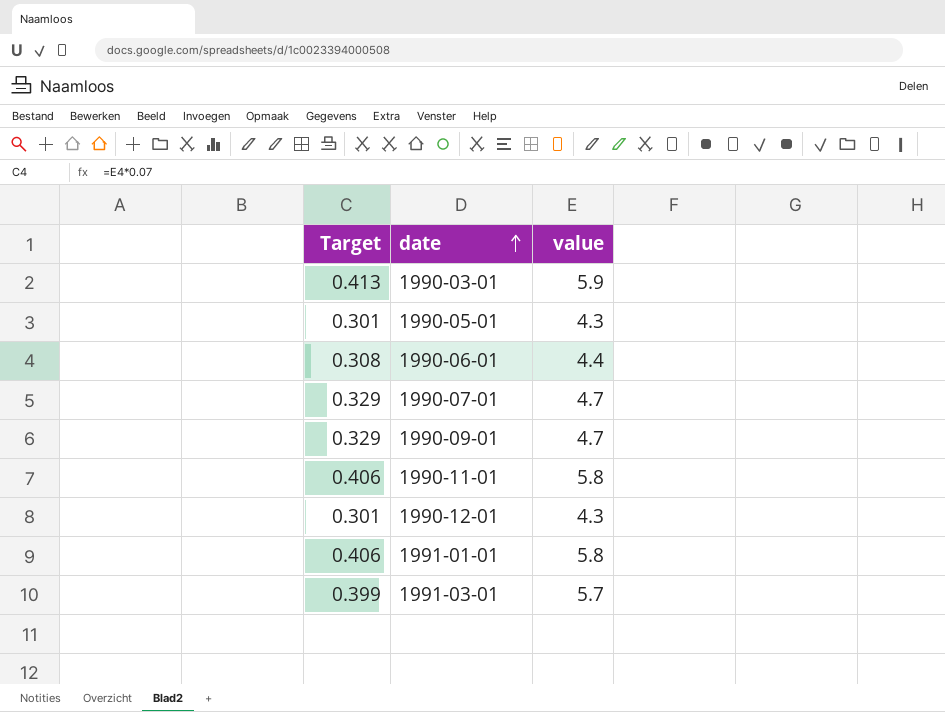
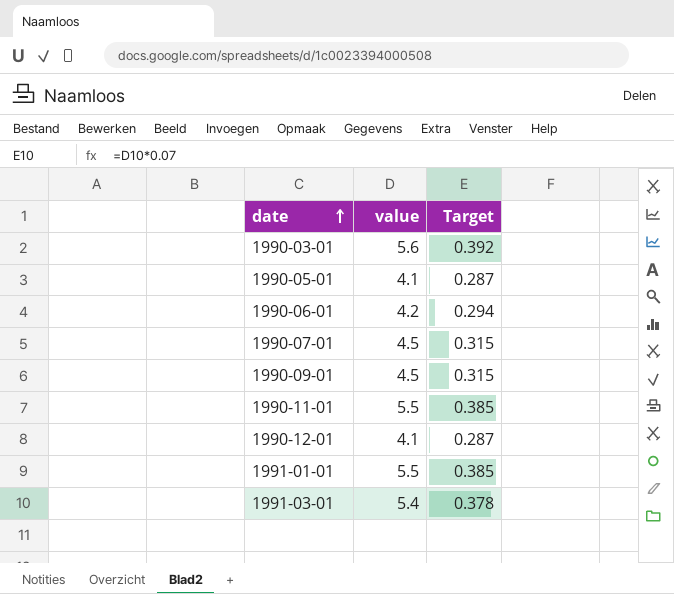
column Target | position: 1 -> 3
1990-03-01 | value: 5.9 -> 5.6
1990-03-01 | Target: 0.413 -> 0.392
1990-05-01 | value: 4.3 -> 4.1
1990-05-01 | Target: 0.301 -> 0.287
1990-06-01 | value: 4.4 -> 4.2
1990-06-01 | Target: 0.308 -> 0.294
1990-07-01 | value: 4.7 -> 4.5
1990-07-01 | Target: 0.329 -> 0.315
1990-09-01 | value: 4.7 -> 4.5
1990-09-01 | Target: 0.329 -> 0.315
1990-11-01 | value: 5.8 -> 5.5
1990-11-01 | Target: 0.406 -> 0.385
1990-12-01 | value: 4.3 -> 4.1
1990-12-01 | Target: 0.301 -> 0.287
1991-01-01 | value: 5.8 -> 5.5
1991-01-01 | Target: 0.406 -> 0.385
1991-03-01 | value: 5.7 -> 5.4
1991-03-01 | Target: 0.399 -> 0.378

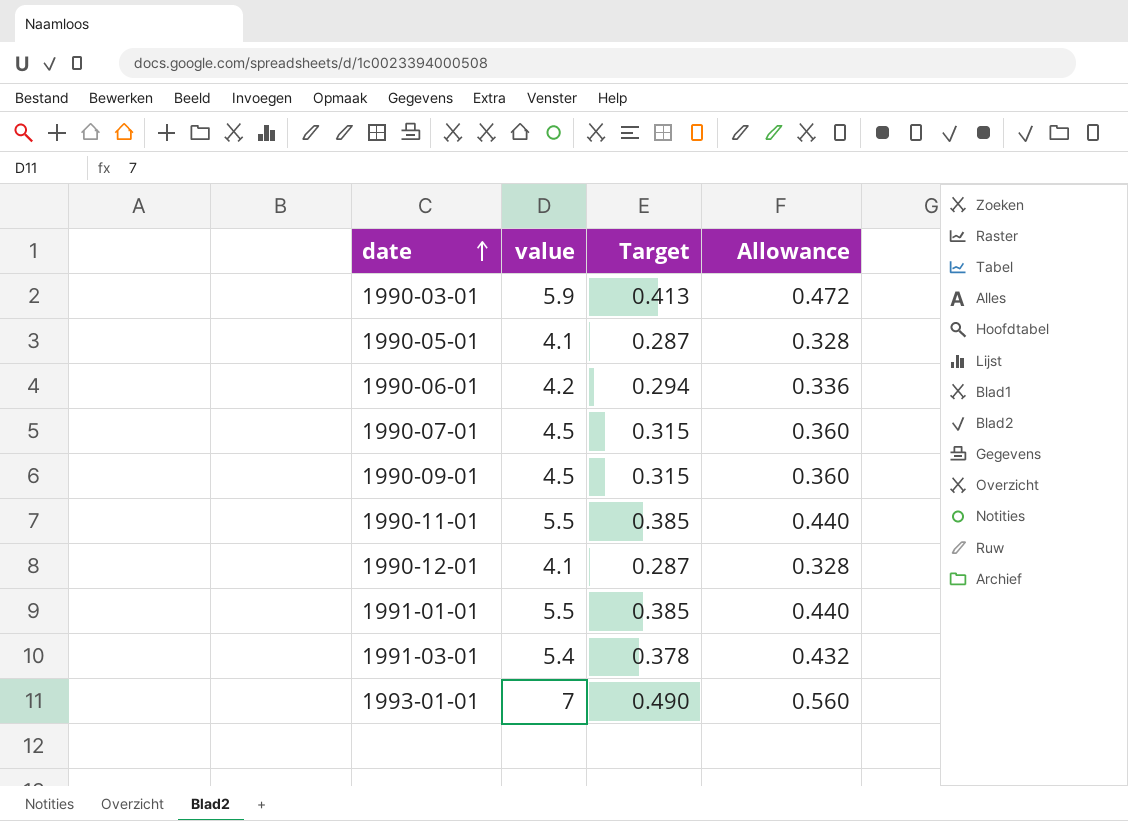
column Allowance | formula: none -> [value] * 0.08
1990-03-01 | value: 5.6 -> 5.9
1990-03-01 | Target: 0.392 -> 0.413
row 1993-01-01: none -> 7 | 0.490 | 0.560

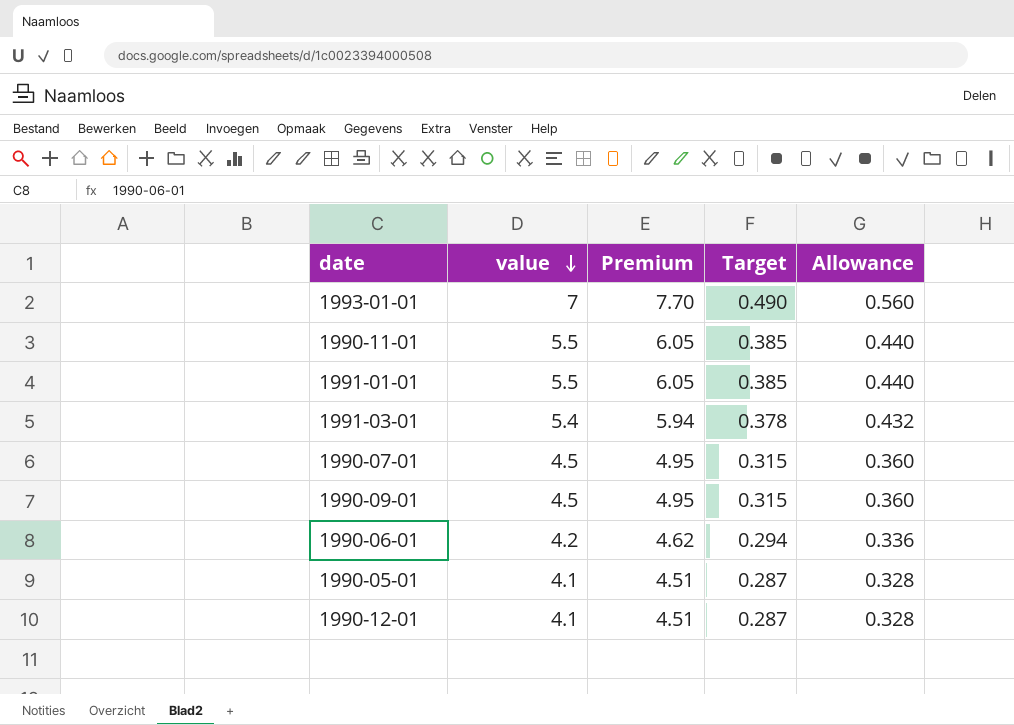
row order: date ascending -> value descending
column Premium | formula: none -> [value] * 1.1
row 1990-03-01: 5.9 | 0.413 | 0.472 -> none

